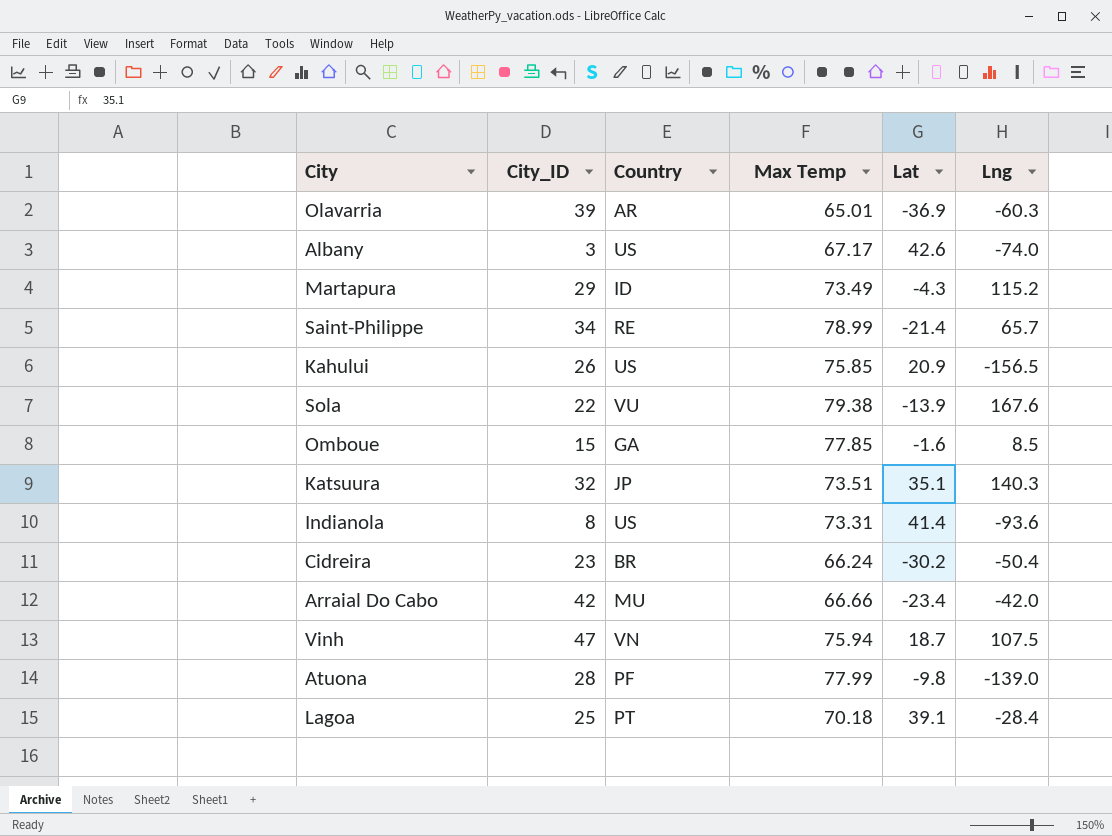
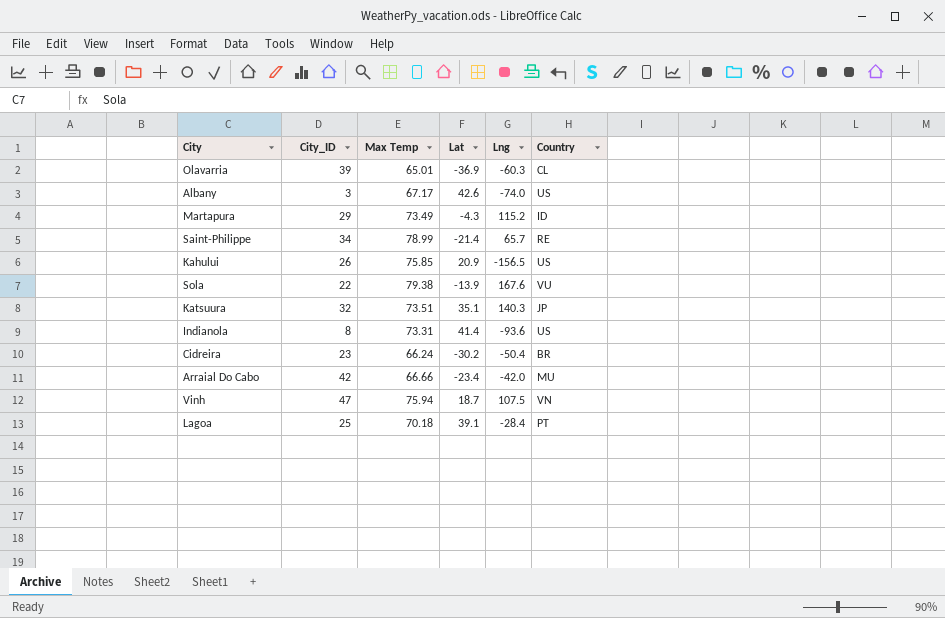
column Country | position: 3 -> 6
row Omboue: 15 | GA | 77.85 | -1.6 | 8.5 -> none
row Atuona: 28 | PF | 77.99 | -9.8 | -139.0 -> none
Olavarria | Country: AR -> CL

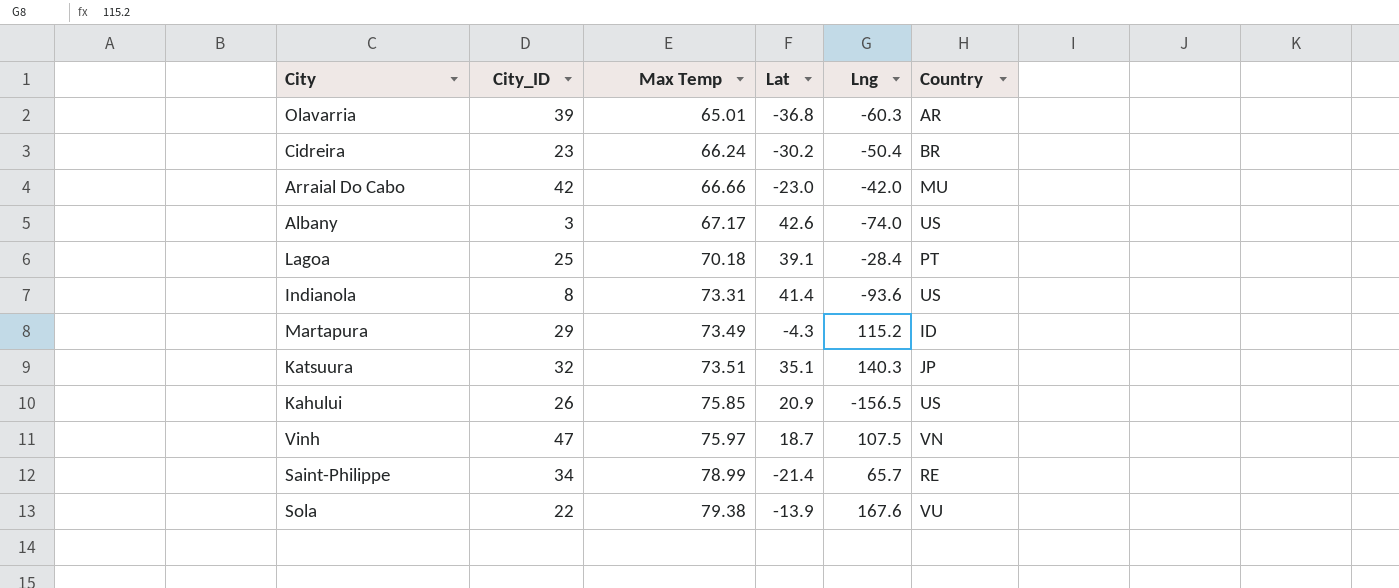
row order: none -> Max Temp ascending
Olavarria | Lat: -36.9 -> -36.8
Olavarria | Country: CL -> AR
Arraial Do Cabo | Lat: -23.4 -> -23.0
Vinh | Max Temp: 75.94 -> 75.97

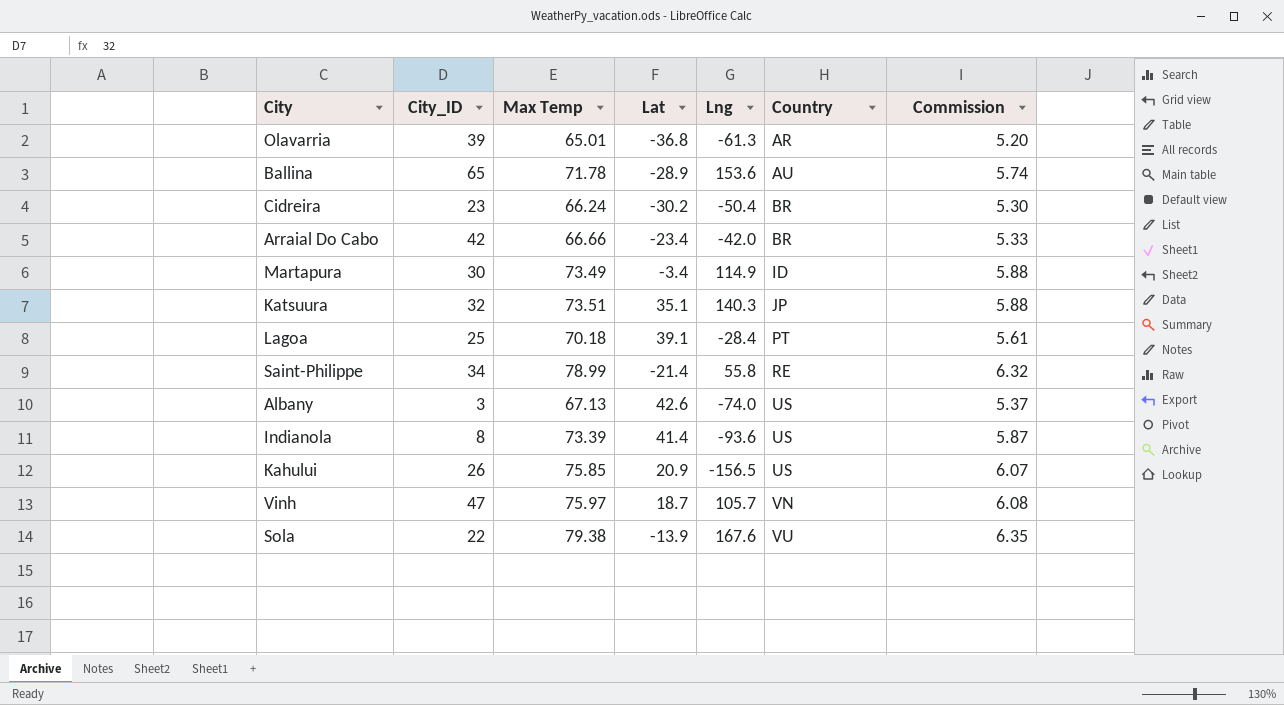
row order: Max Temp ascending -> Country ascending
column Commission | formula: none -> [Max Temp] * 0.08
Olavarria | Lng: -60.3 -> -61.3
row Ballina: none -> 65 | 71.78 | -28.9 | 153.6 | AU | 5.74
Arraial Do Cabo | Lat: -23.0 -> -23.4
Arraial Do Cabo | Country: MU -> BR
Martapura | City_ID: 29 -> 30
Martapura | Lat: -4.3 -> -3.4
Martapura | Lng: 115.2 -> 114.9
Saint-Philippe | Lng: 65.7 -> 55.8
Albany | Max Temp: 67.17 -> 67.13
Indianola | Max Temp: 73.31 -> 73.39
Vinh | Lng: 107.5 -> 105.7

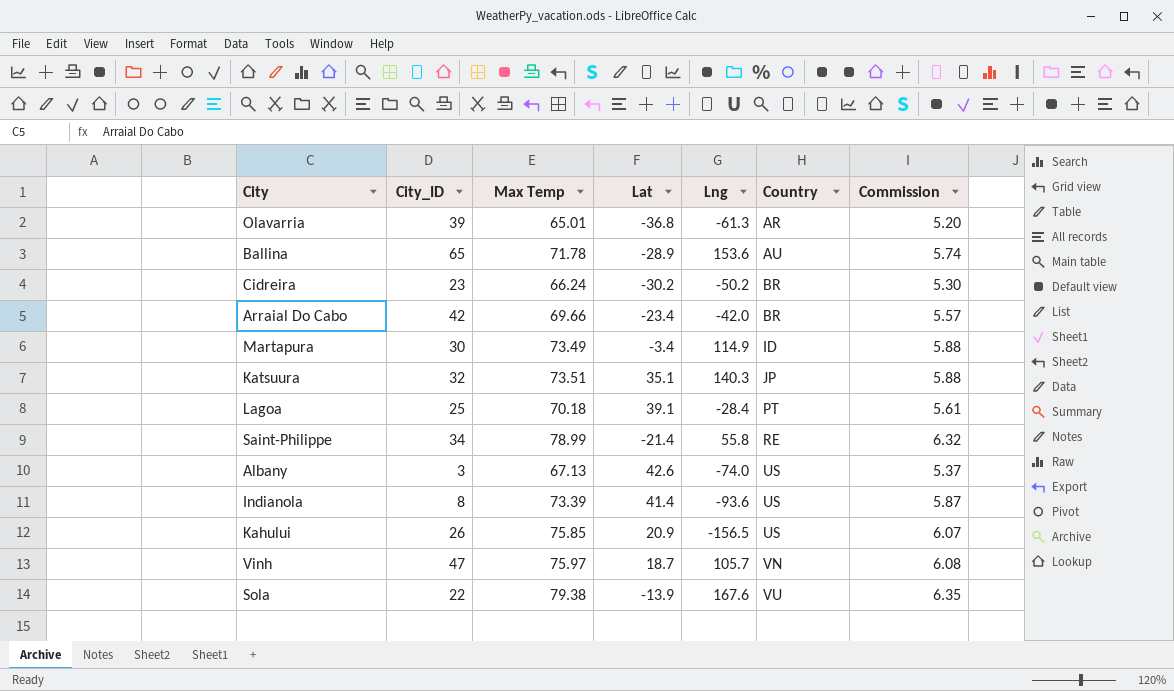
Cidreira | Lng: -50.4 -> -50.2
Arraial Do Cabo | Max Temp: 66.66 -> 69.66
Arraial Do Cabo | Commission: 5.33 -> 5.57

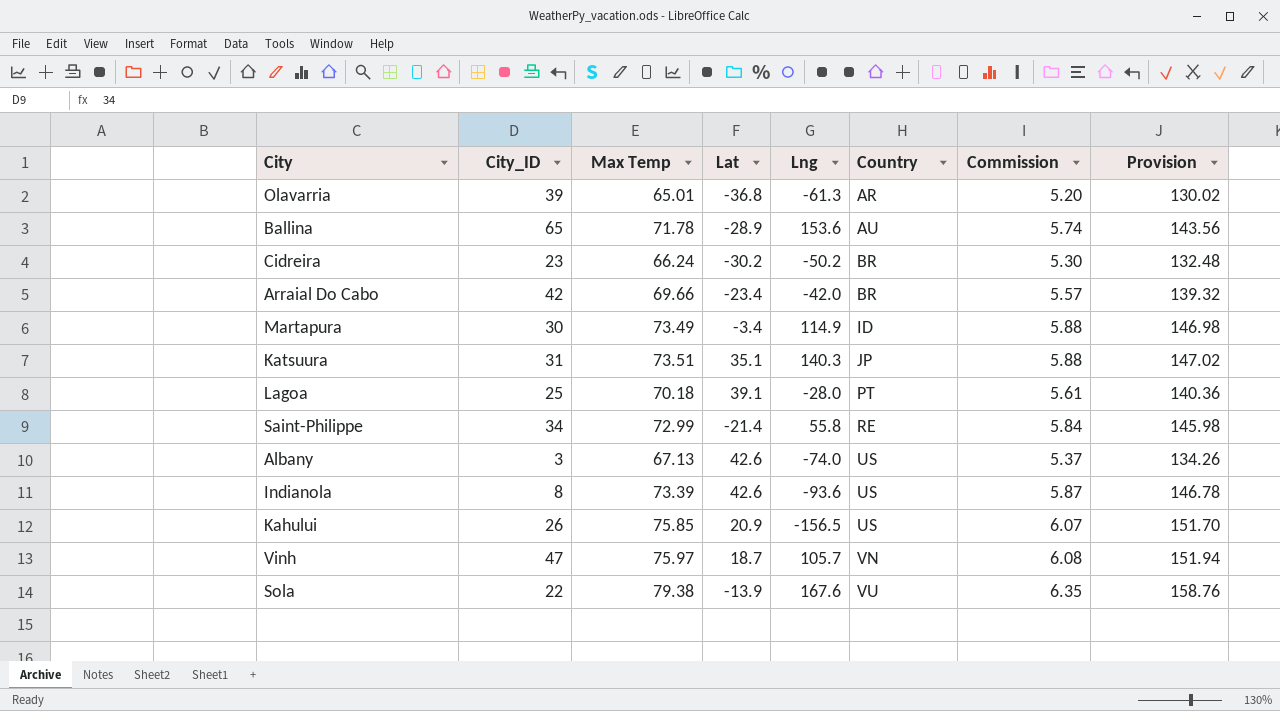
column Provision | formula: none -> [Max Temp] * 2
Katsuura | City_ID: 32 -> 31
Lagoa | Lng: -28.4 -> -28.0
Saint-Philippe | Max Temp: 78.99 -> 72.99
Saint-Philippe | Commission: 6.32 -> 5.84
Indianola | Lat: 41.4 -> 42.6

